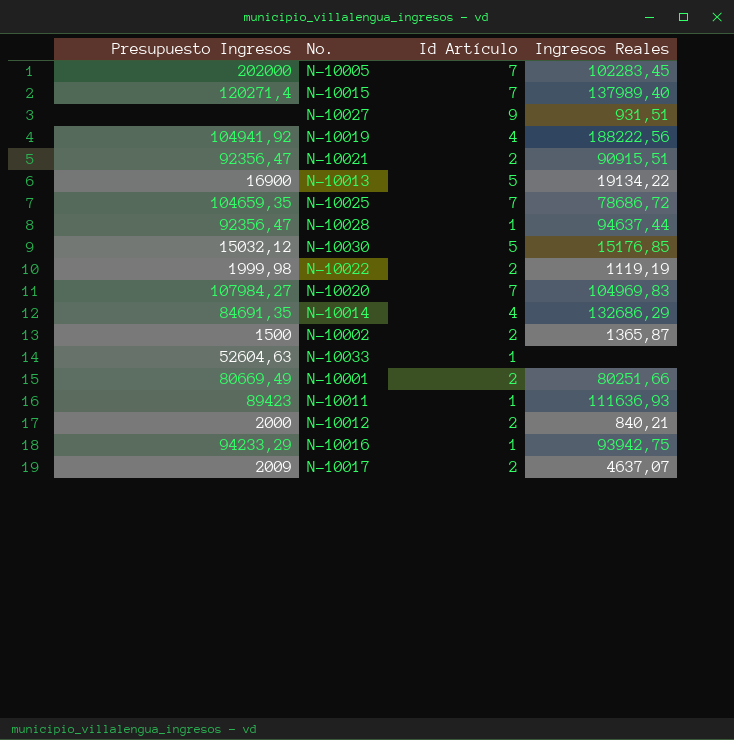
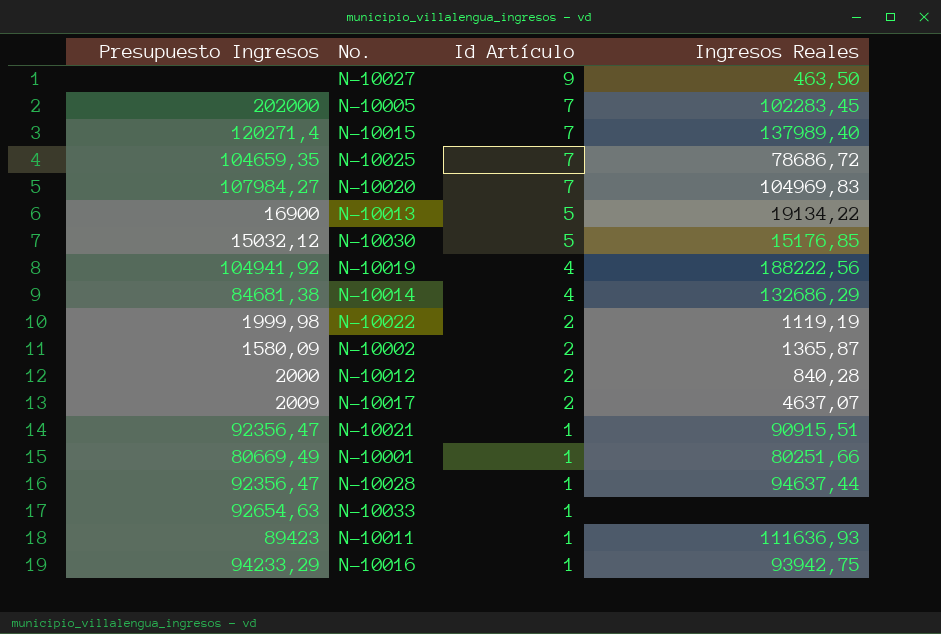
row order: none -> Id Artículo descending
N-10027 | Ingresos Reales: 931,51 -> 463,50
N-10014 | Presupuesto Ingresos: 84691,35 -> 84681,38
N-10002 | Presupuesto Ingresos: 1500 -> 1580,09
N-10012 | Ingresos Reales: 840,21 -> 840,28
N-10021 | Id Artículo: 2 -> 1
N-10001 | Id Artículo: 2 -> 1
N-10033 | Presupuesto Ingresos: 52604,63 -> 92654,63

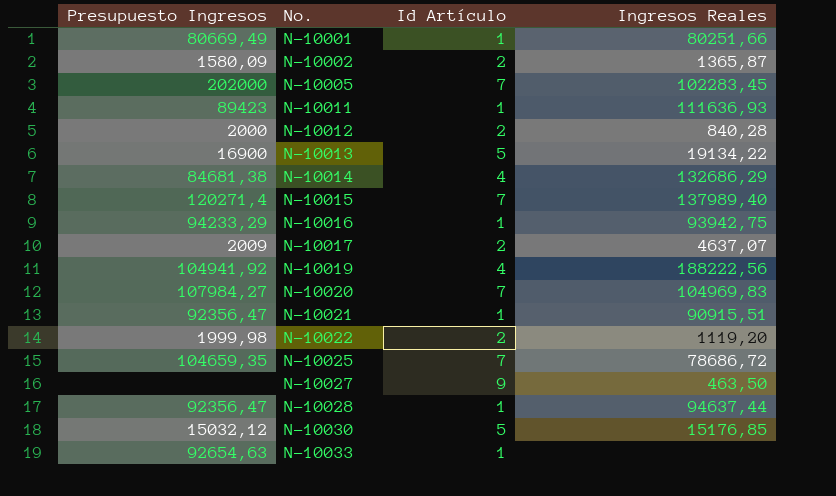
row order: Id Artículo descending -> No. ascending
N-10022 | Ingresos Reales: 1119,19 -> 1119,20

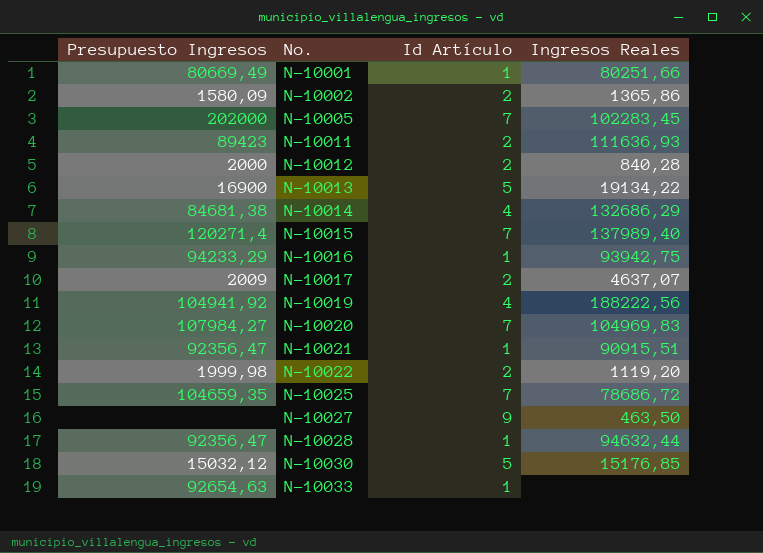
N-10002 | Ingresos Reales: 1365,87 -> 1365,86
N-10011 | Id Artículo: 1 -> 2
N-10028 | Ingresos Reales: 94637,44 -> 94632,44

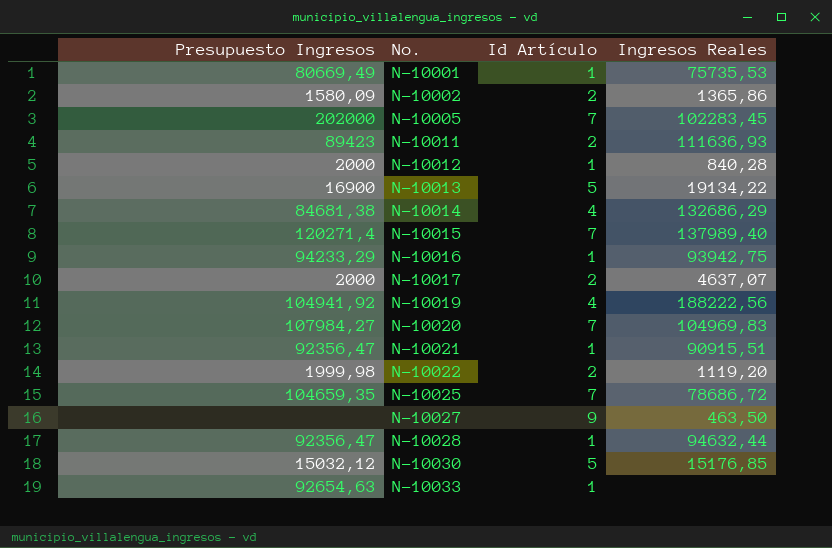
N-10001 | Ingresos Reales: 80251,66 -> 75735,53
N-10012 | Id Artículo: 2 -> 1
N-10017 | Presupuesto Ingresos: 2009 -> 2000

